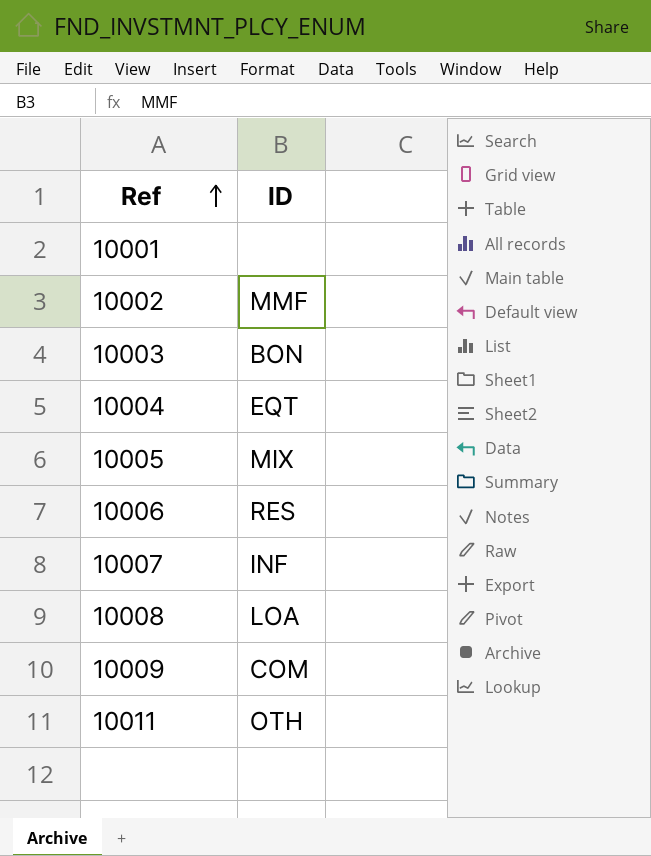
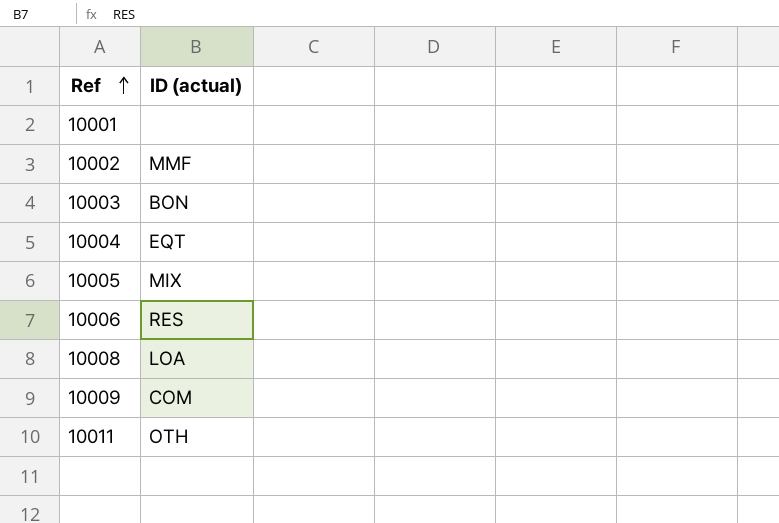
column name: ID -> ID (actual)
row 10007: INF -> none

